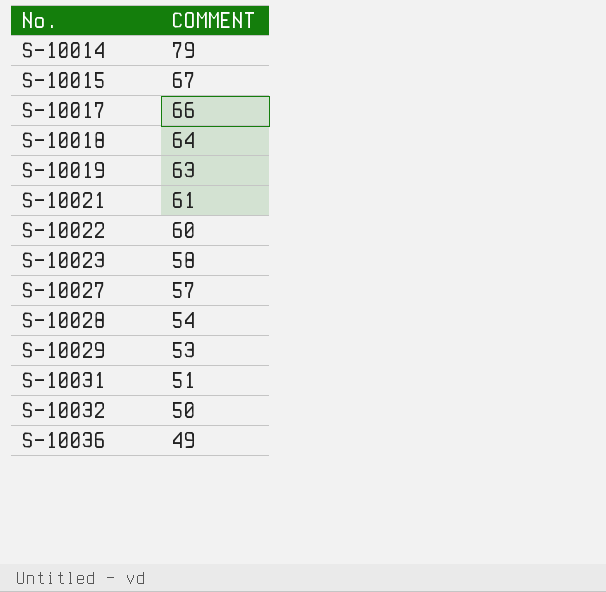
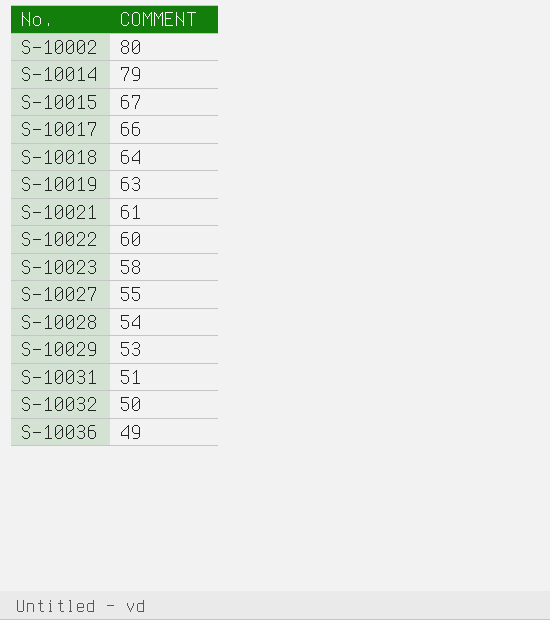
row S-10002: none -> 80
S-10027 | COMMENT: 57 -> 55

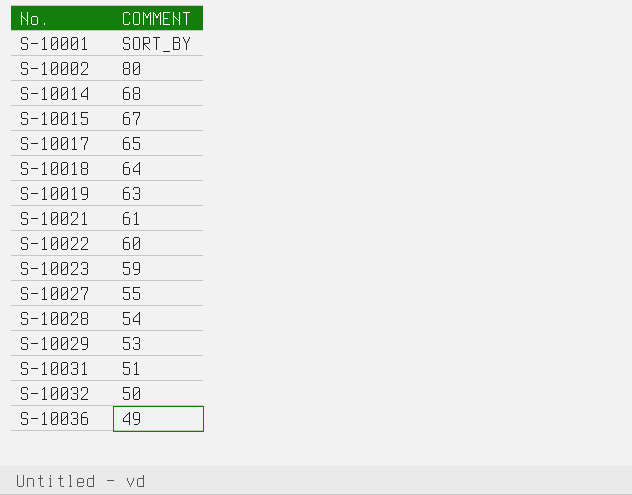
row S-10001: none -> SORT_BY
S-10014 | COMMENT: 79 -> 68
S-10017 | COMMENT: 66 -> 65
S-10023 | COMMENT: 58 -> 59

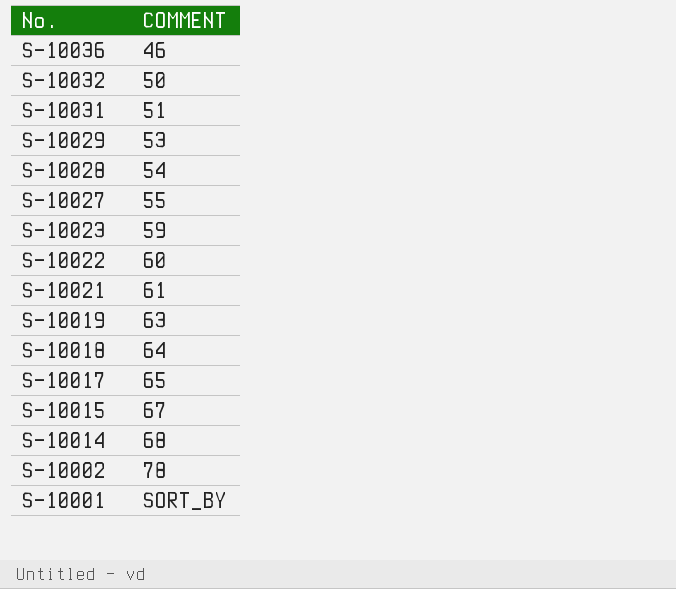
row order: No. ascending -> No. descending
S-10036 | COMMENT: 49 -> 46
S-10002 | COMMENT: 80 -> 78

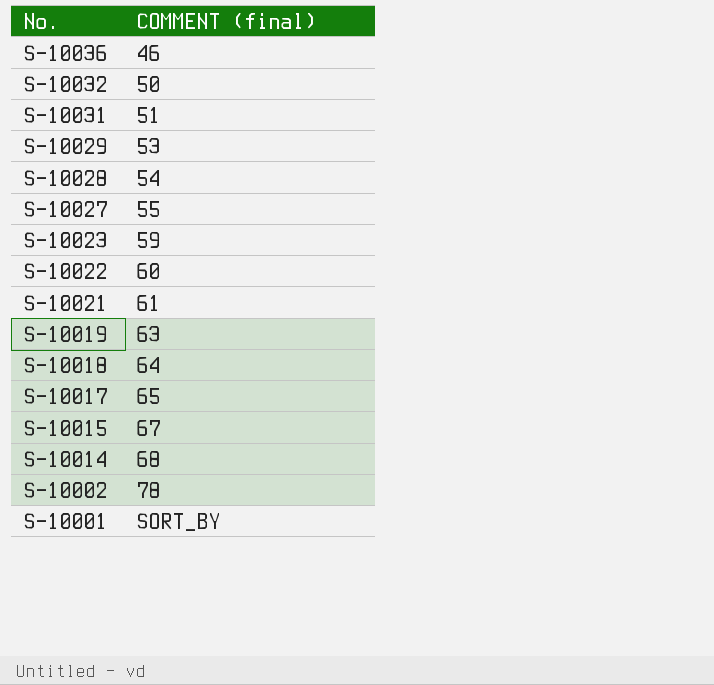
column name: COMMENT -> COMMENT (final)

